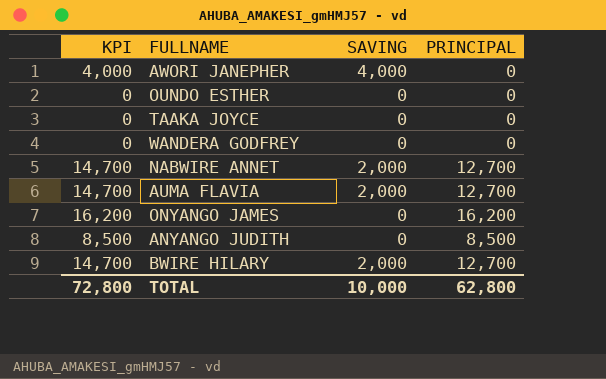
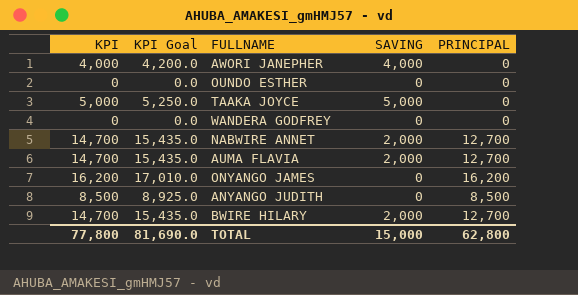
column KPI Goal | formula: none -> [KPI] * 1.05
TAAKA JOYCE | KPI: 0 -> 5,000
TAAKA JOYCE | SAVING: 0 -> 5,000
TOTAL | KPI: 72,800 -> 77,800
TOTAL | SAVING: 10,000 -> 15,000

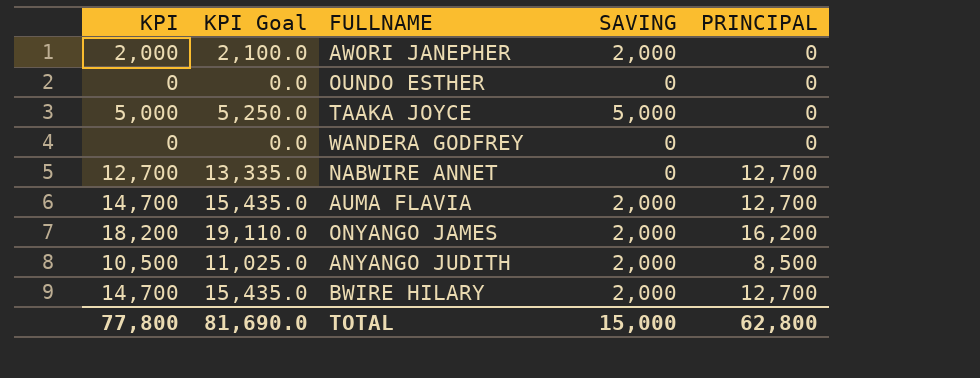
AWORI JANEPHER | KPI: 4,000 -> 2,000
AWORI JANEPHER | KPI Goal: 4,200.0 -> 2,100.0
AWORI JANEPHER | SAVING: 4,000 -> 2,000
NABWIRE ANNET | KPI: 14,700 -> 12,700
NABWIRE ANNET | KPI Goal: 15,435.0 -> 13,335.0
NABWIRE ANNET | SAVING: 2,000 -> 0
ONYANGO JAMES | KPI: 16,200 -> 18,200
ONYANGO JAMES | KPI Goal: 17,010.0 -> 19,110.0
ONYANGO JAMES | SAVING: 0 -> 2,000
ANYANGO JUDITH | KPI: 8,500 -> 10,500
ANYANGO JUDITH | KPI Goal: 8,925.0 -> 11,025.0
ANYANGO JUDITH | SAVING: 0 -> 2,000

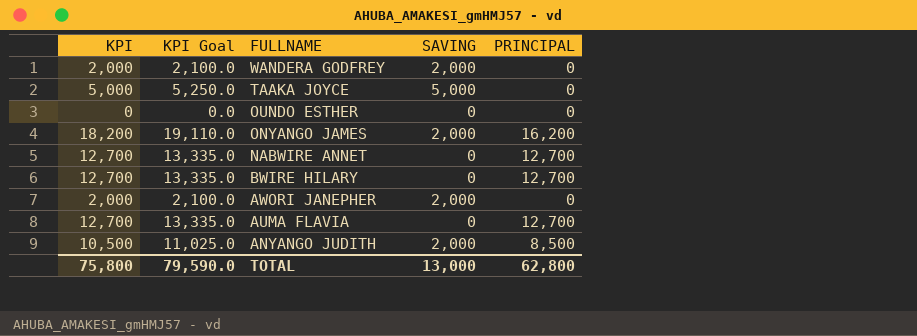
row order: none -> FULLNAME descending
WANDERA GODFREY | KPI: 0 -> 2,000
WANDERA GODFREY | KPI Goal: 0.0 -> 2,100.0
WANDERA GODFREY | SAVING: 0 -> 2,000
BWIRE HILARY | KPI: 14,700 -> 12,700
BWIRE HILARY | KPI Goal: 15,435.0 -> 13,335.0
BWIRE HILARY | SAVING: 2,000 -> 0
AUMA FLAVIA | KPI: 14,700 -> 12,700
AUMA FLAVIA | KPI Goal: 15,435.0 -> 13,335.0
AUMA FLAVIA | SAVING: 2,000 -> 0
TOTAL | KPI: 77,800 -> 75,800
TOTAL | KPI Goal: 81,690.0 -> 79,590.0
TOTAL | SAVING: 15,000 -> 13,000

